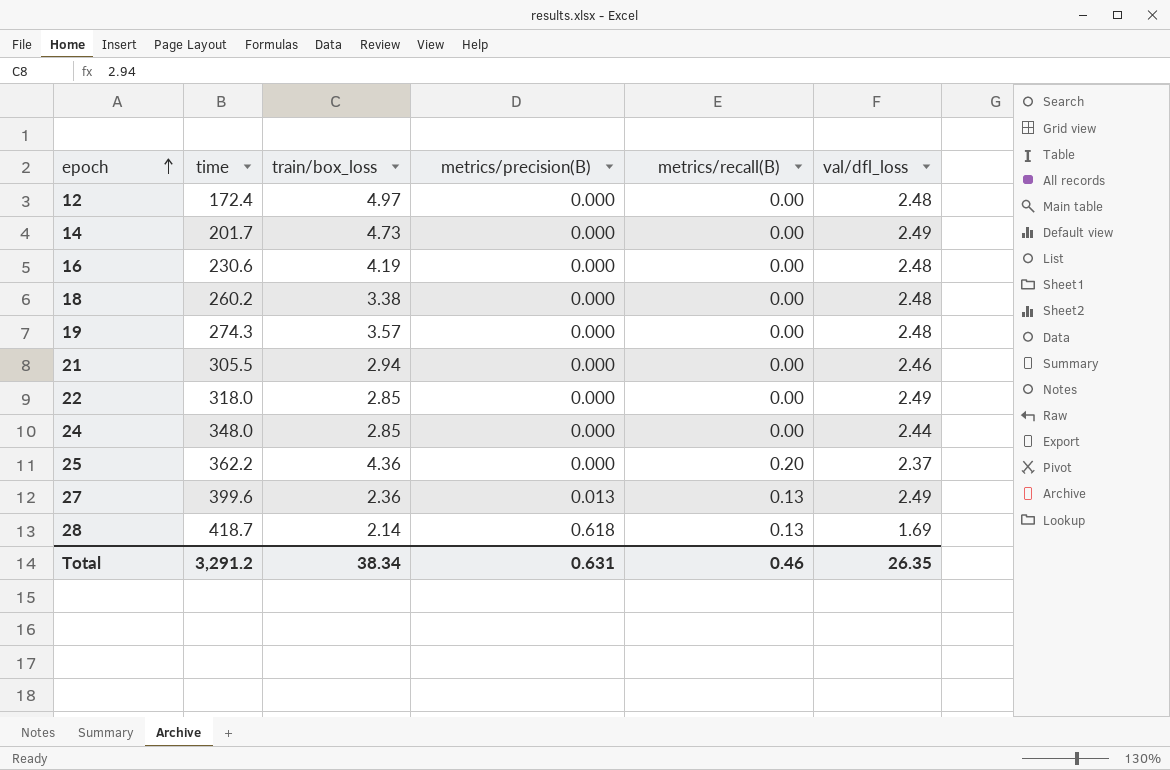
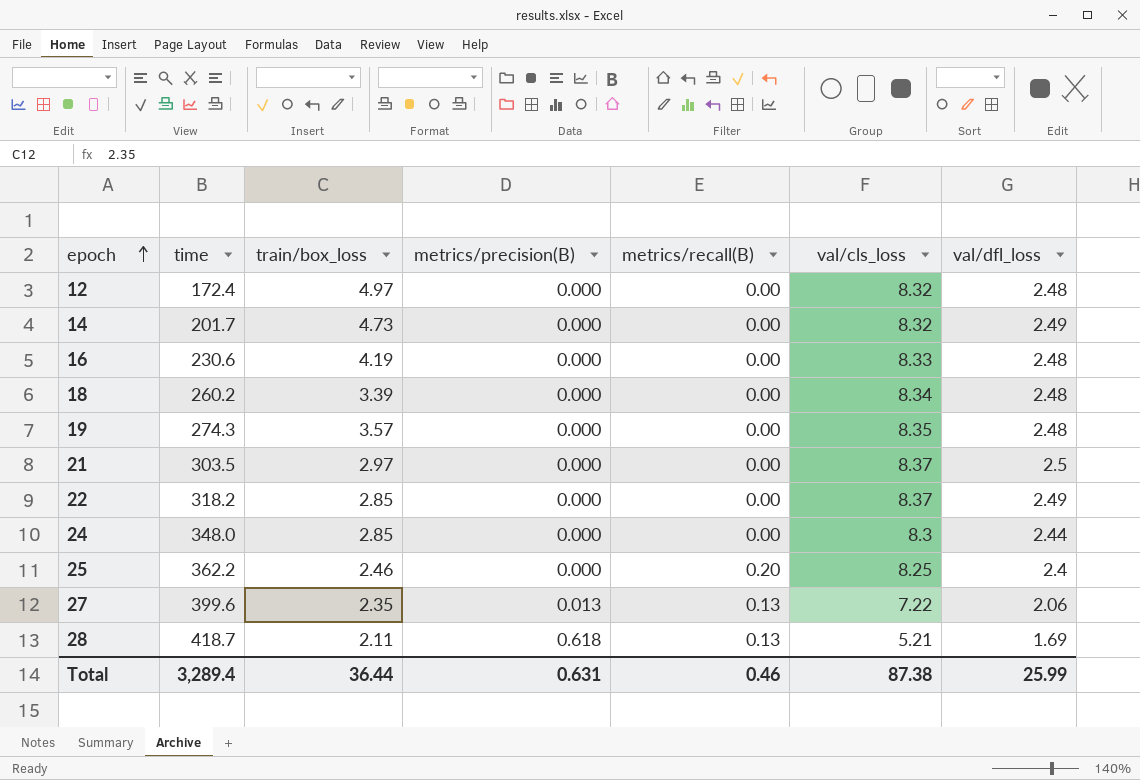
column val/cls_loss | position: none -> 6
18 | train/box_loss: 3.38 -> 3.39
21 | time: 305.5 -> 303.5
21 | train/box_loss: 2.94 -> 2.97
21 | val/dfl_loss: 2.46 -> 2.5
22 | time: 318.0 -> 318.2
25 | train/box_loss: 4.36 -> 2.46
25 | val/dfl_loss: 2.37 -> 2.4
27 | train/box_loss: 2.36 -> 2.35
27 | val/dfl_loss: 2.49 -> 2.06
28 | train/box_loss: 2.14 -> 2.11
Total | time: 3,291.2 -> 3,289.4
Total | train/box_loss: 38.34 -> 36.44
Total | val/dfl_loss: 26.35 -> 25.99

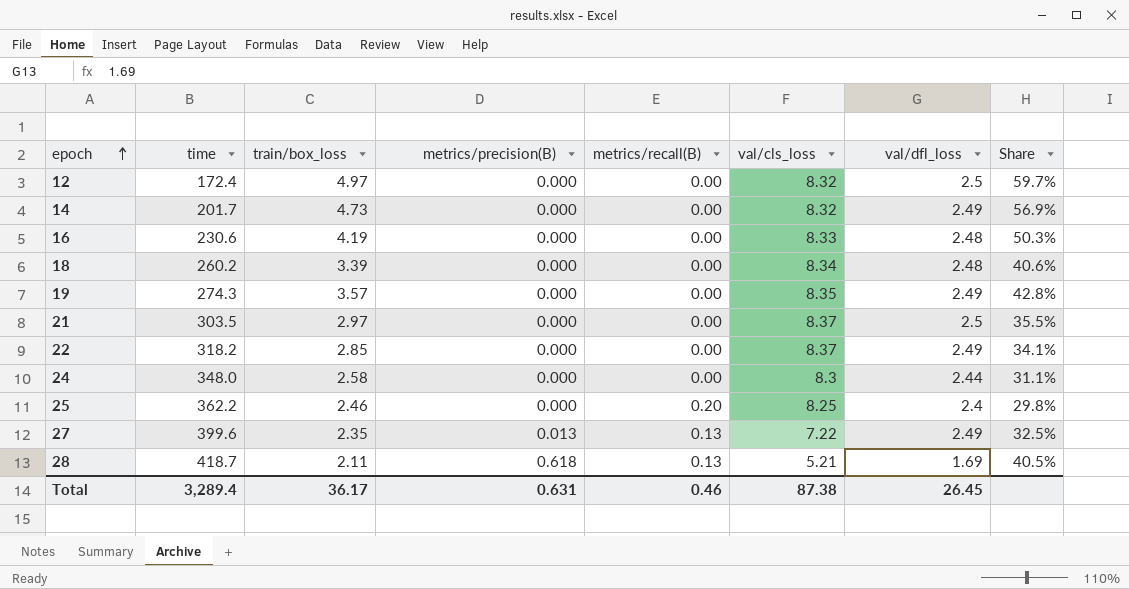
column Share | formula: none -> [train/box_loss] / [val/cls_loss]
12 | val/dfl_loss: 2.48 -> 2.5
19 | val/dfl_loss: 2.48 -> 2.49
24 | train/box_loss: 2.85 -> 2.58
27 | val/dfl_loss: 2.06 -> 2.49
Total | train/box_loss: 36.44 -> 36.17
Total | val/dfl_loss: 25.99 -> 26.45

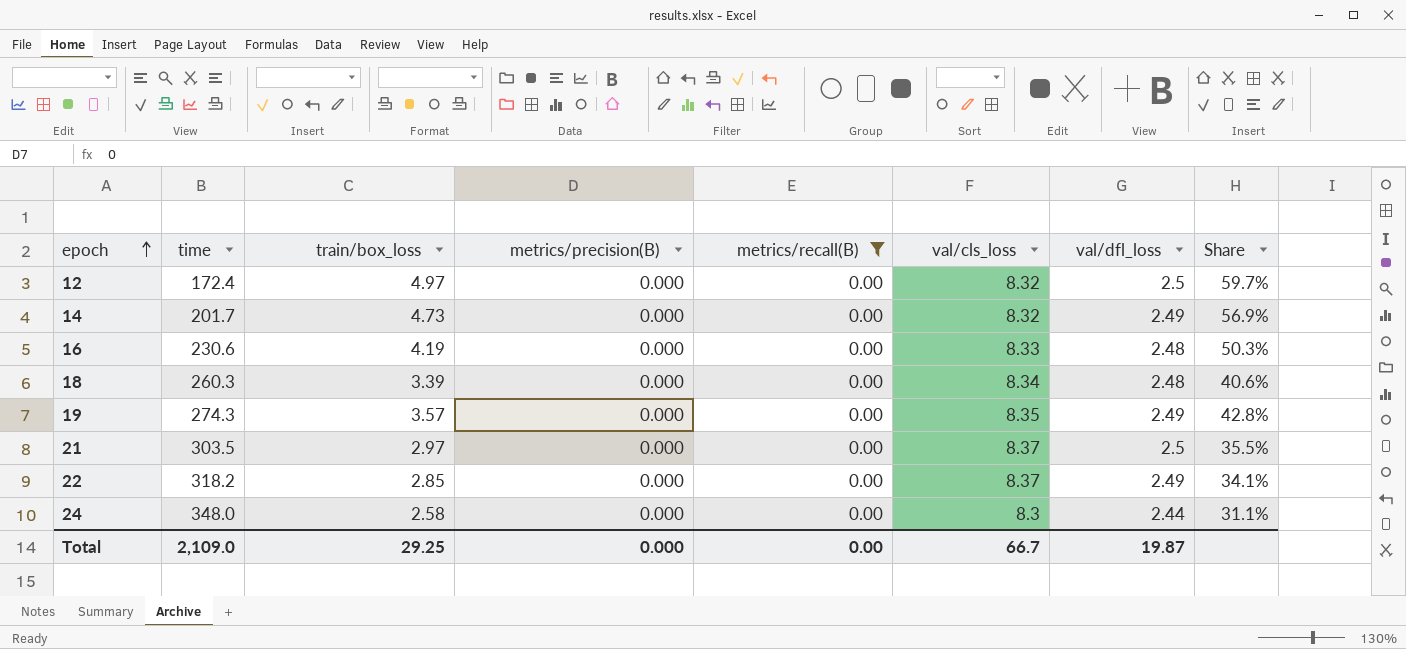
filter: none -> metrics/recall(B) = 0.00
18 | time: 260.2 -> 260.3
Total | time: 3,289.4 -> 2,109.0
Total | train/box_loss: 36.17 -> 29.25
Total | metrics/precision(B): 0.631 -> 0.000
Total | metrics/recall(B): 0.46 -> 0.00
Total | val/cls_loss: 87.38 -> 66.7
Total | val/dfl_loss: 26.45 -> 19.87

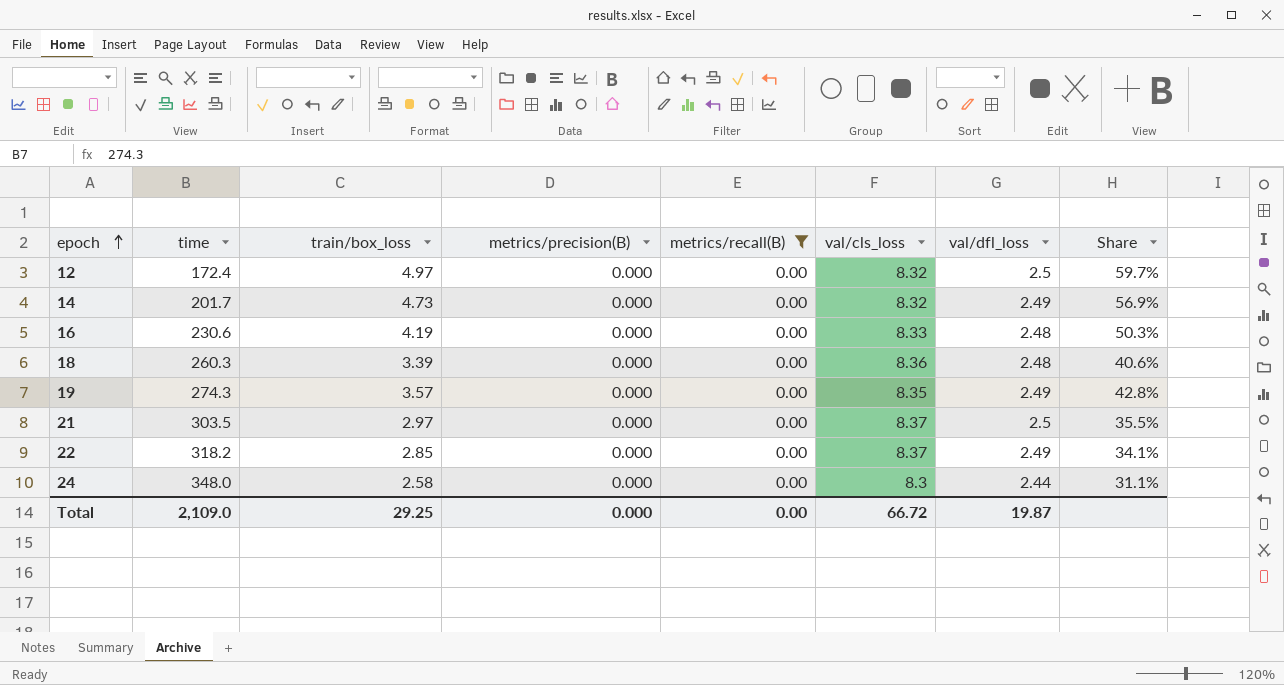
18 | val/cls_loss: 8.34 -> 8.36
Total | val/cls_loss: 66.7 -> 66.72

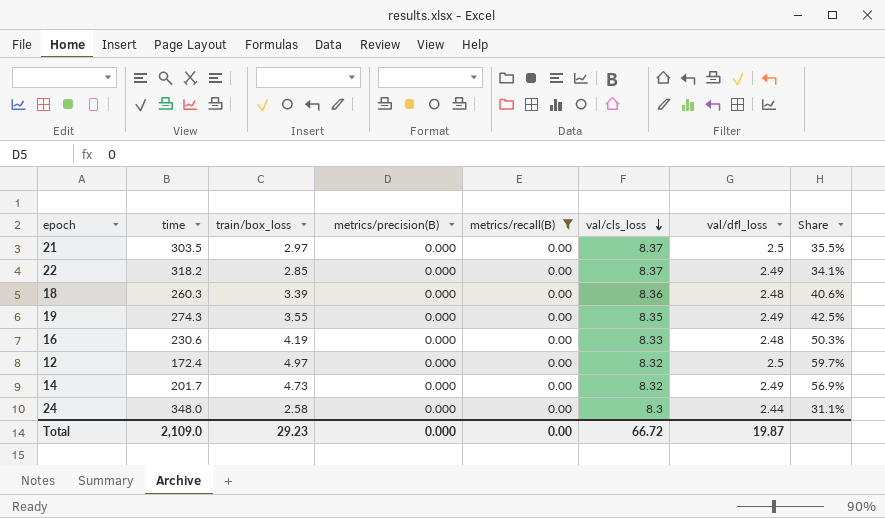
row order: epoch ascending -> val/cls_loss descending
19 | train/box_loss: 3.57 -> 3.55
19 | Share: 42.8% -> 42.5%
Total | train/box_loss: 29.25 -> 29.23

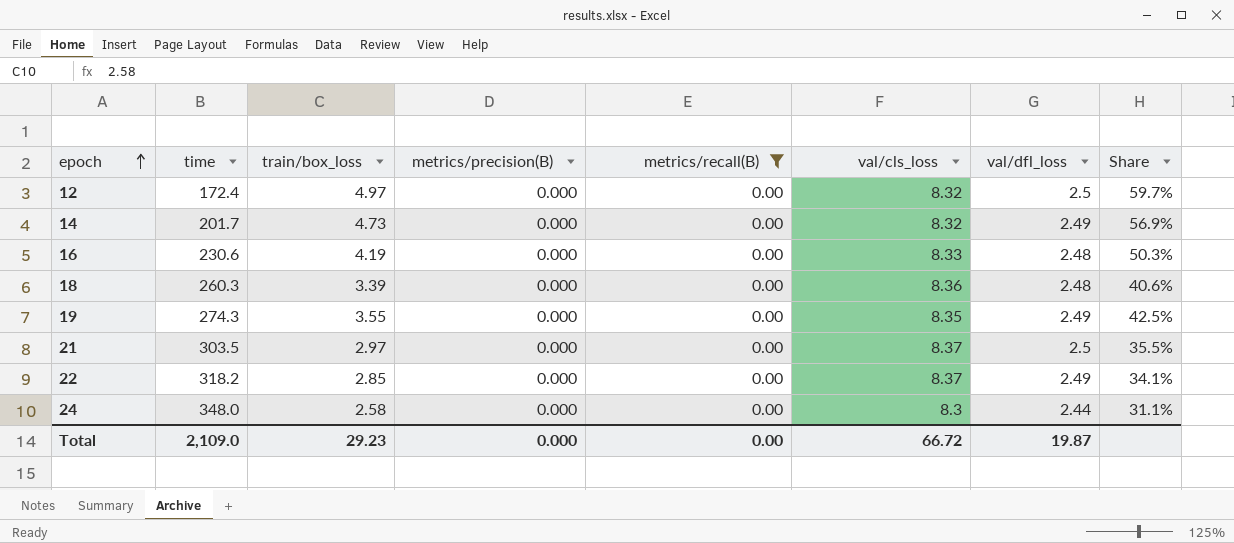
row order: val/cls_loss descending -> epoch ascending

